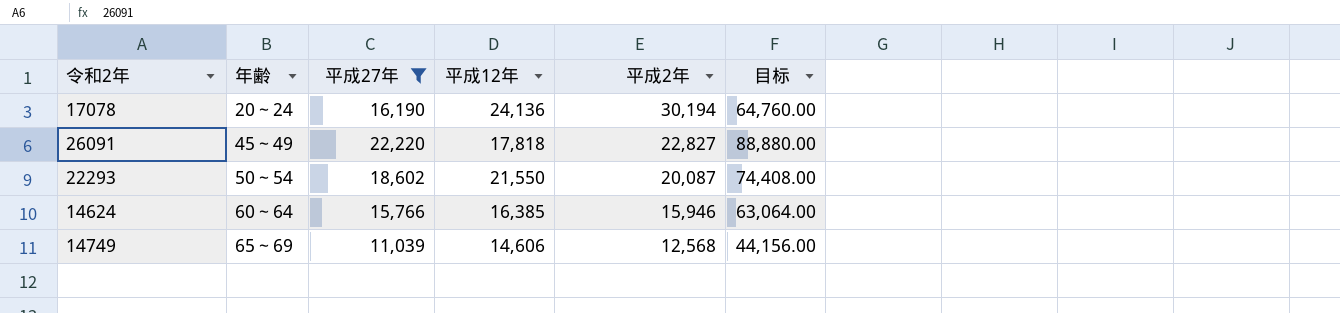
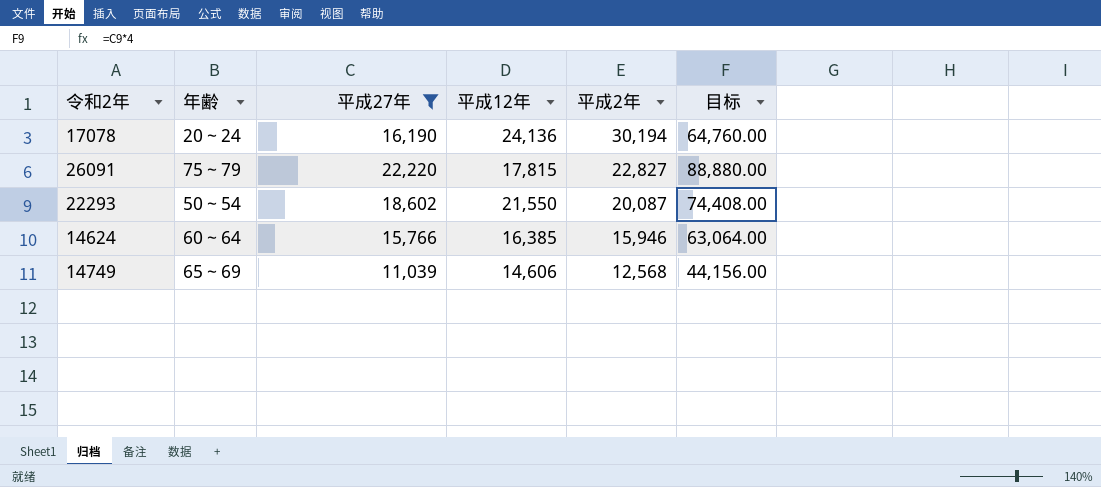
26091 | 年齢: 45～49 -> 75～79
26091 | 平成12年: 17,818 -> 17,815

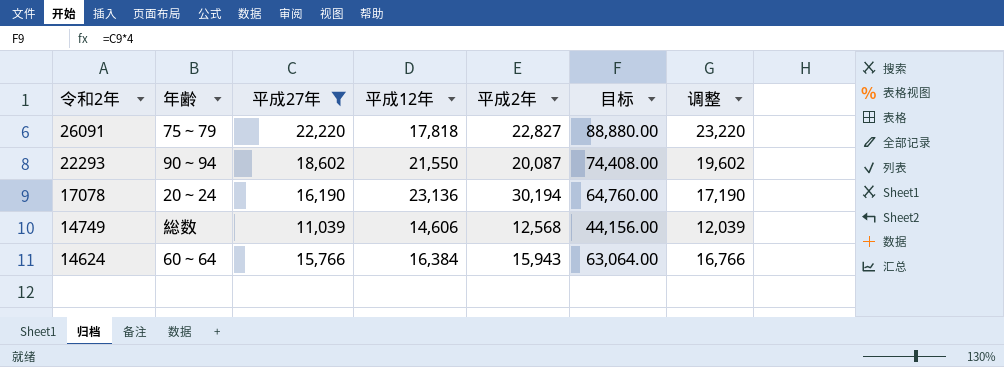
row order: 平成2年 descending -> 令和2年 descending
column 调整 | formula: none -> [平成27年] + 1000
26091 | 平成12年: 17,815 -> 17,818
22293 | 年齢: 50～54 -> 90～94
17078 | 平成12年: 24,136 -> 23,136
14749 | 年齢: 65～69 -> 総数
14624 | 平成12年: 16,385 -> 16,384
14624 | 平成2年: 15,946 -> 15,943

